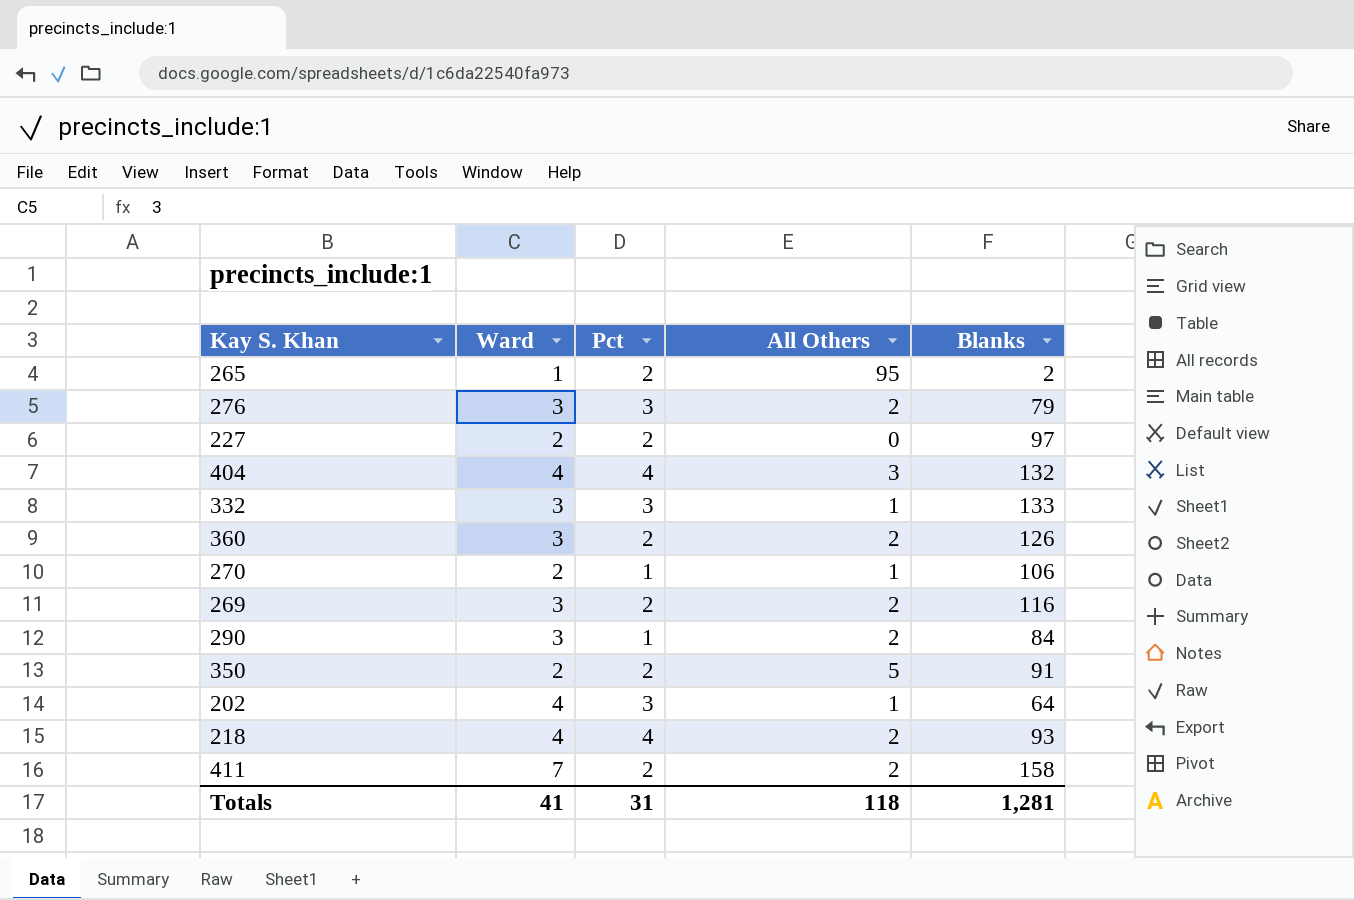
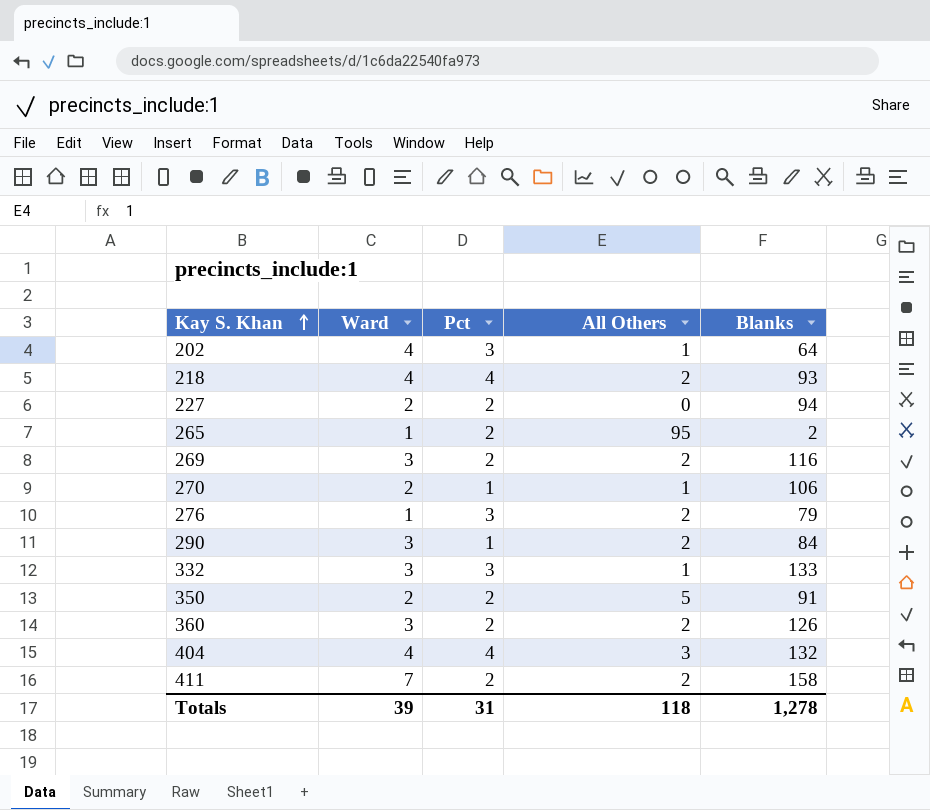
row order: none -> Kay S. Khan ascending
227 | Blanks: 97 -> 94
276 | Ward: 3 -> 1
Totals | Ward: 41 -> 39
Totals | Blanks: 1,281 -> 1,278

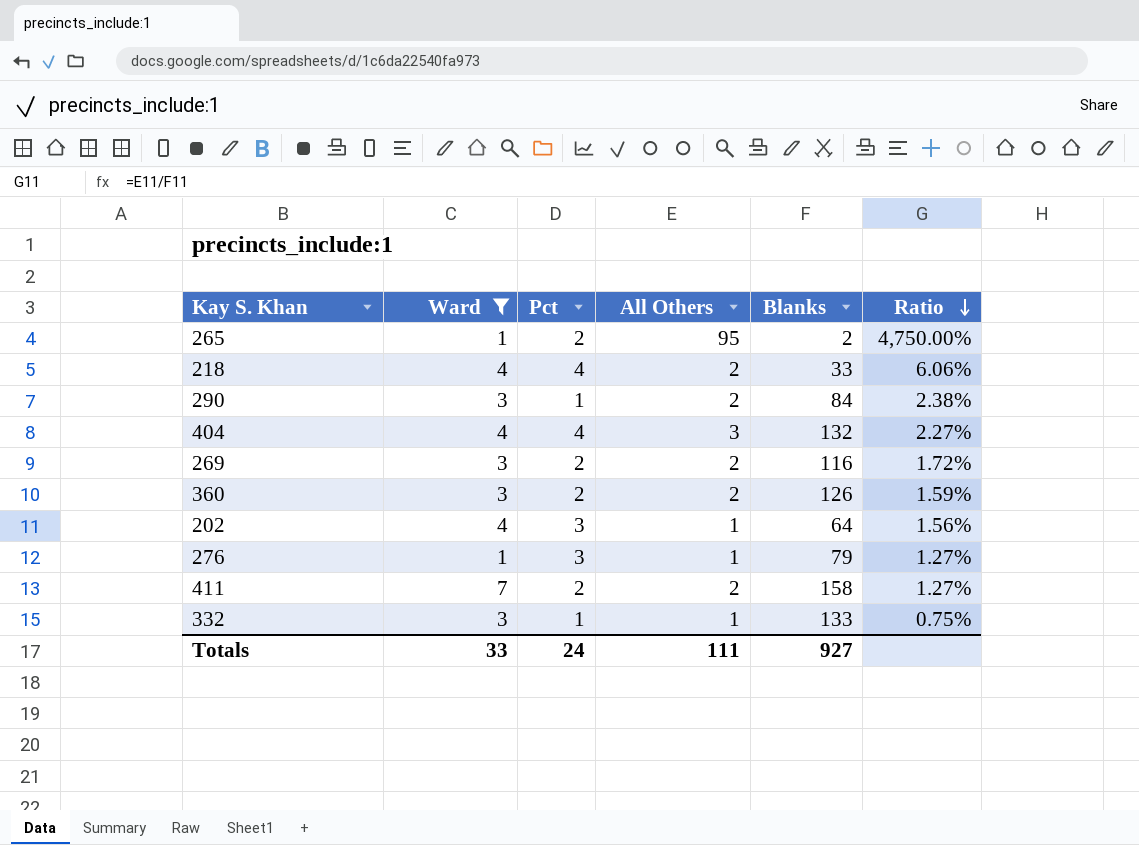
filter: none -> Ward != 2
row order: Kay S. Khan ascending -> Ratio descending
column Ratio | formula: none -> [All Others] / [Blanks]
218 | Blanks: 93 -> 33
276 | All Others: 2 -> 1
332 | Pct: 3 -> 1
Totals | Ward: 39 -> 33
Totals | Pct: 31 -> 24
Totals | All Others: 118 -> 111
Totals | Blanks: 1,278 -> 927

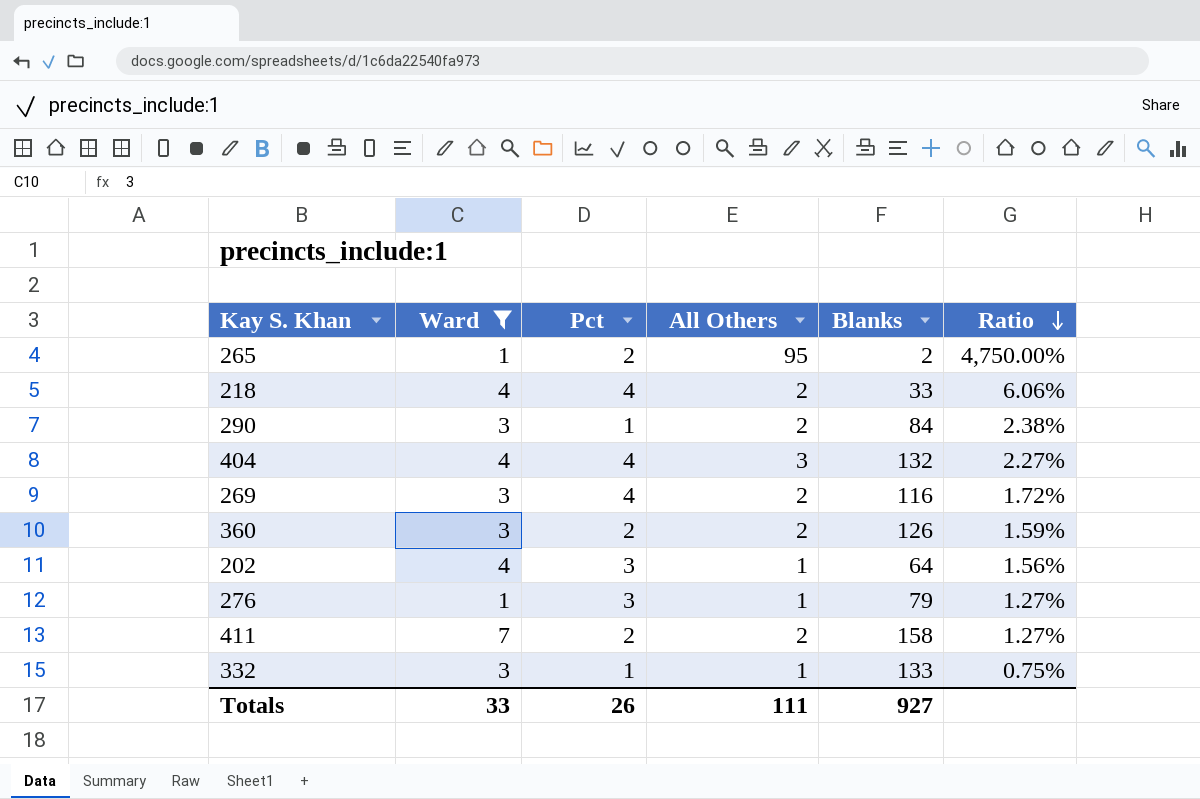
269 | Pct: 2 -> 4
Totals | Pct: 24 -> 26

